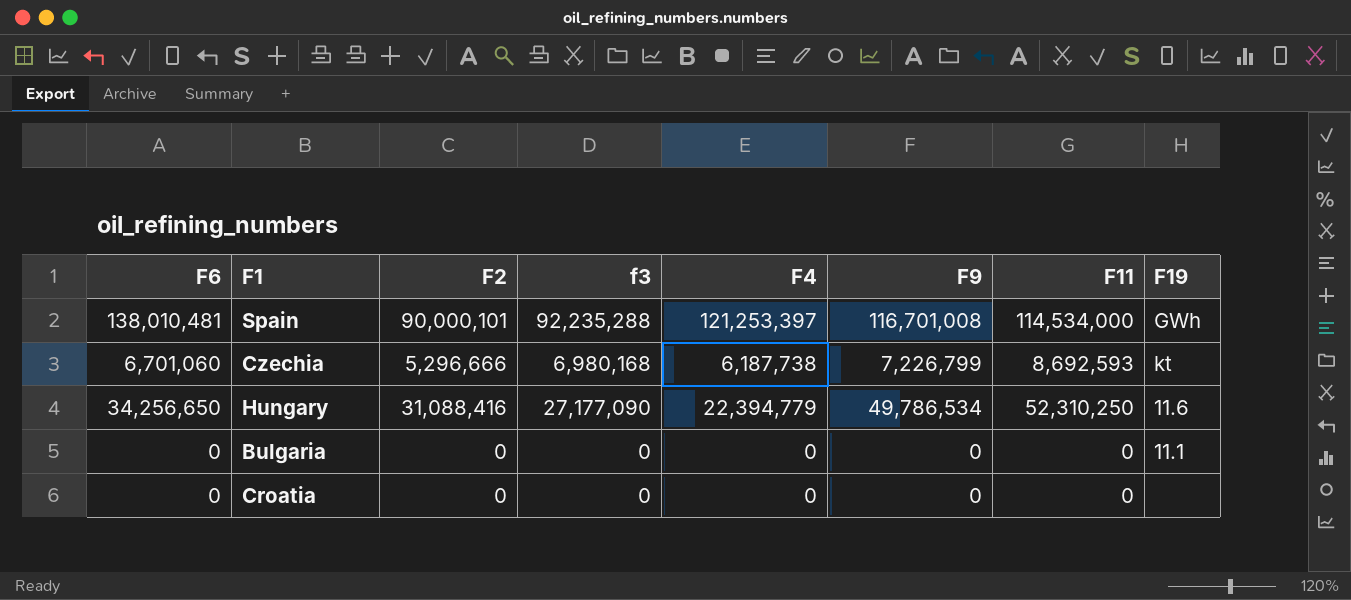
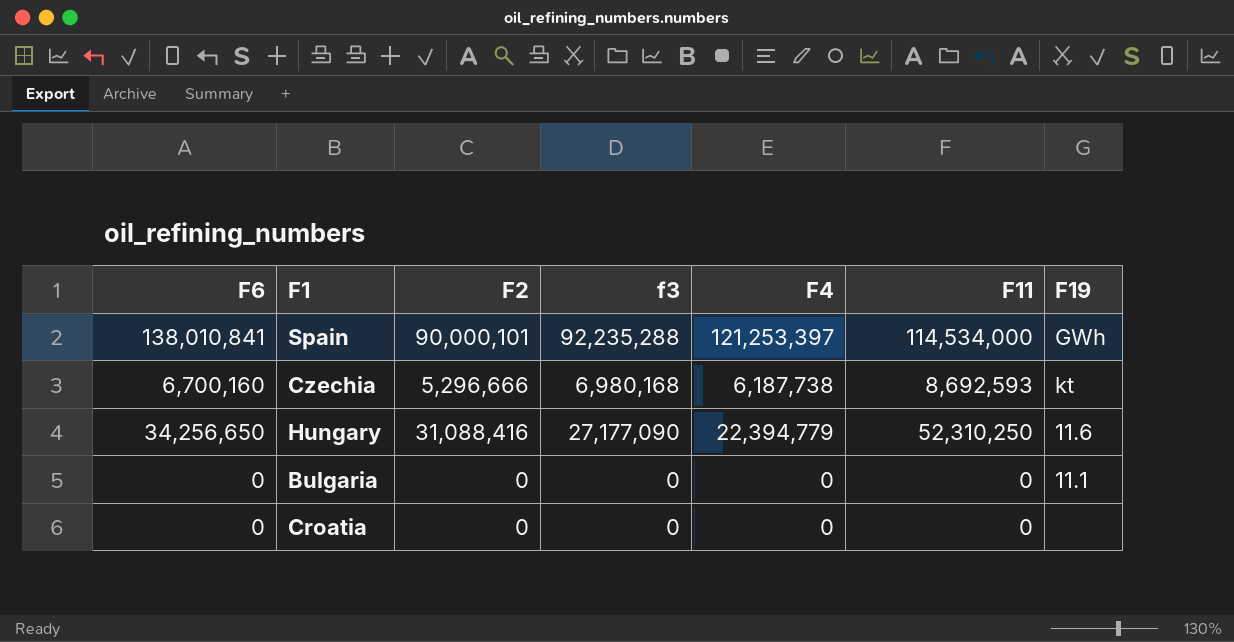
column F9 | position: 6 -> none
Spain | F6: 138,010,481 -> 138,010,841
Czechia | F6: 6,701,060 -> 6,700,160

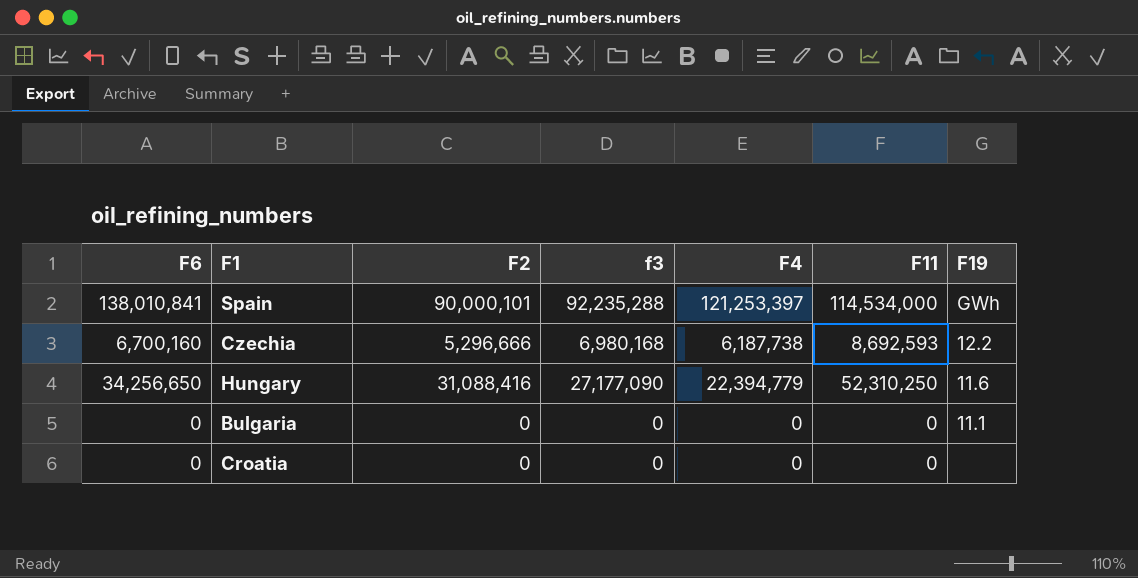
Czechia | F19: kt -> 12.2

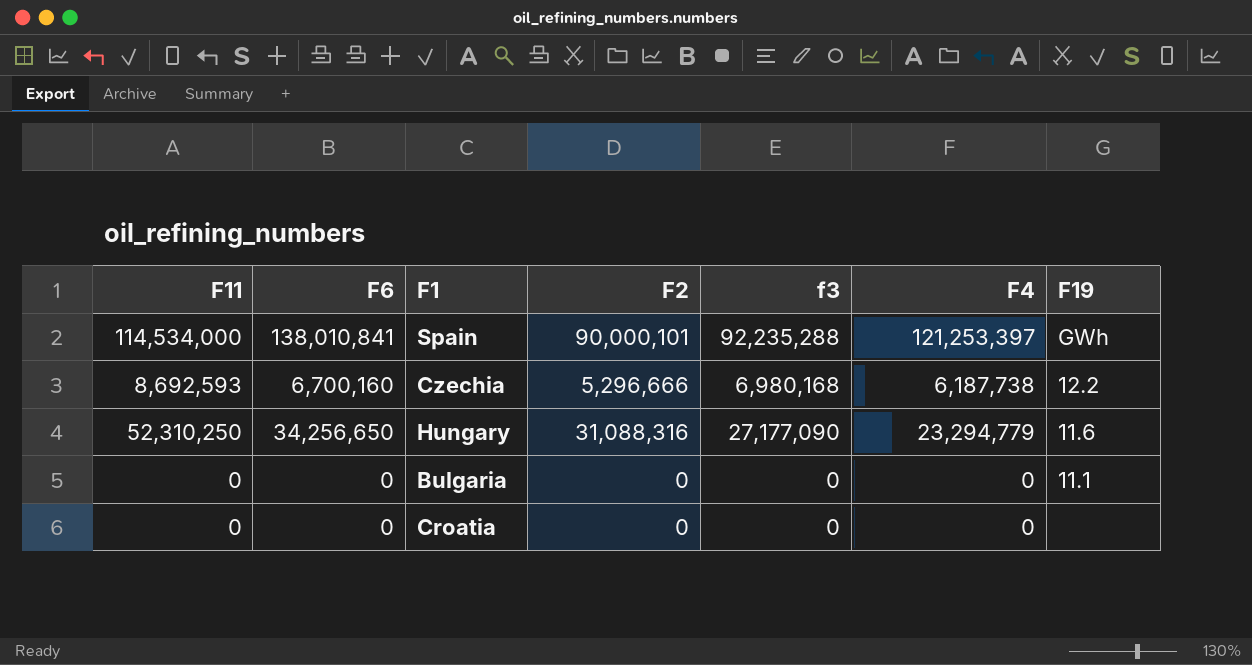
column F11 | position: 6 -> 1
Hungary | F2: 31,088,416 -> 31,088,316
Hungary | F4: 22,394,779 -> 23,294,779

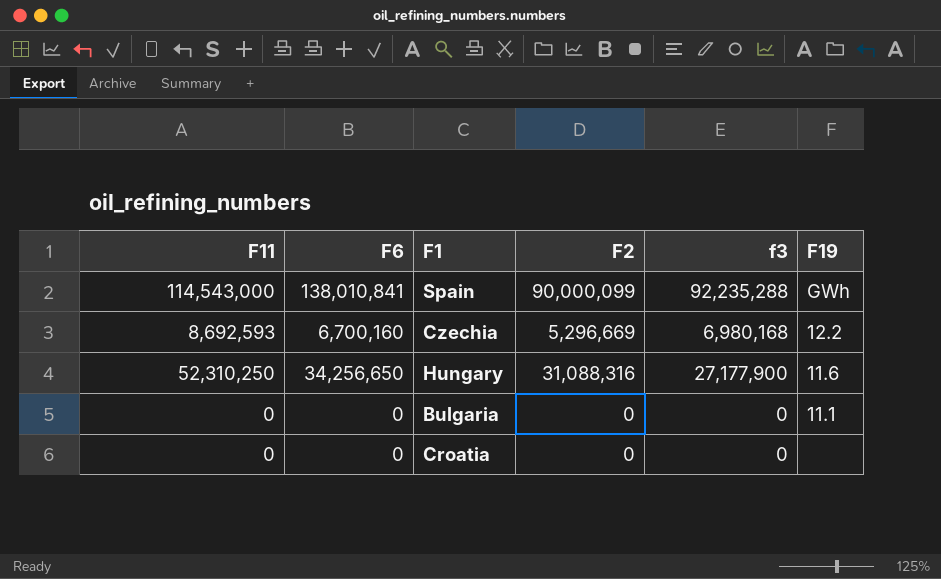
column F4 | position: 6 -> none
Spain | F11: 114,534,000 -> 114,543,000
Spain | F2: 90,000,101 -> 90,000,099
Czechia | F2: 5,296,666 -> 5,296,669
Hungary | f3: 27,177,090 -> 27,177,900

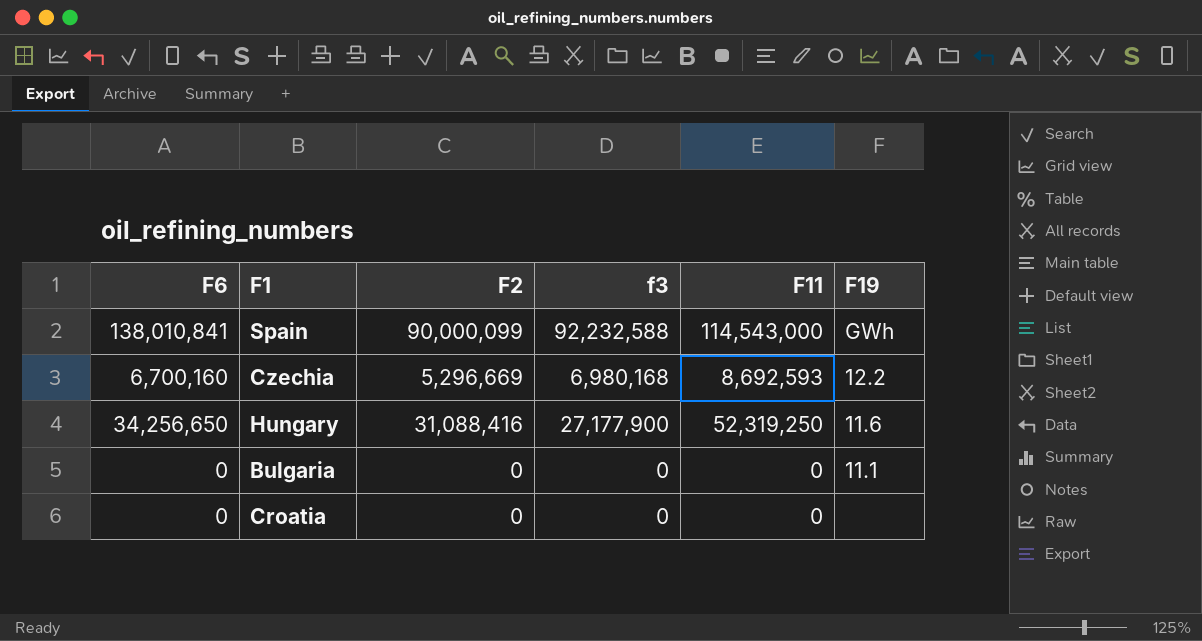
column F11 | position: 1 -> 5
Spain | f3: 92,235,288 -> 92,232,588
Hungary | F2: 31,088,316 -> 31,088,416
Hungary | F11: 52,310,250 -> 52,319,250

